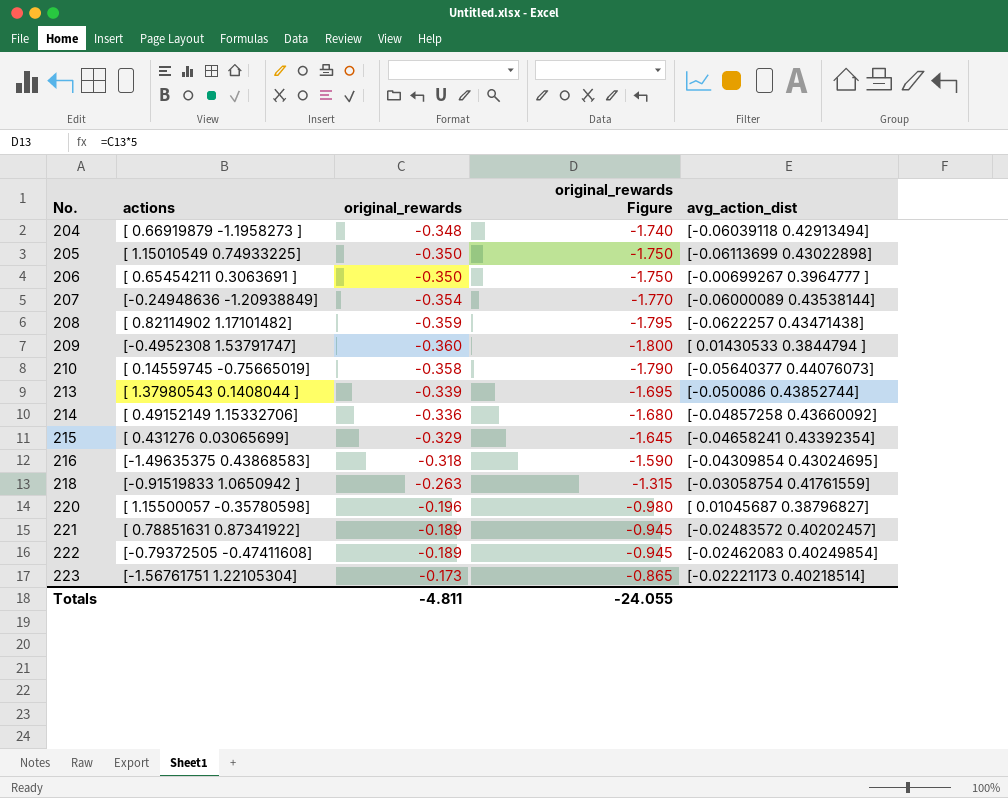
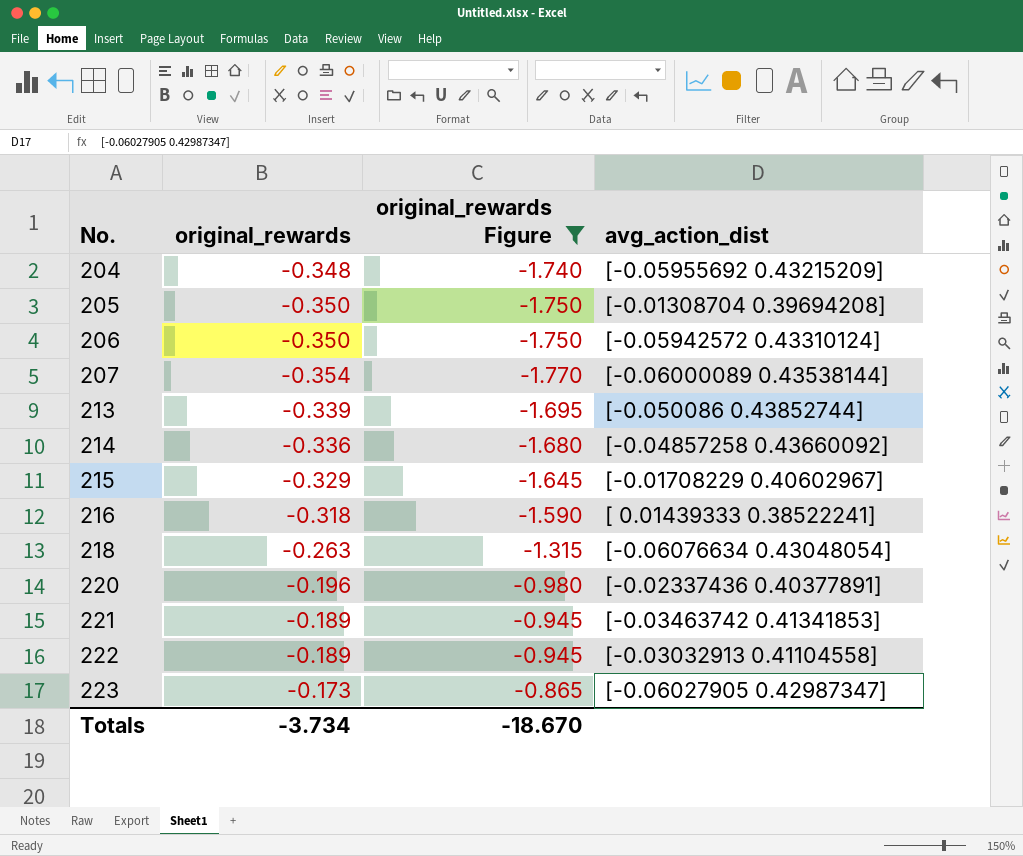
filter: none -> original_rewards Figure >= -1.770
column actions | position: 2 -> none
204 | avg_action_dist: [-0.06039118 0.42913494] -> [-0.05955692 0.43215209]
205 | avg_action_dist: [-0.06113699 0.43022898] -> [-0.01308704 0.39694208]
206 | avg_action_dist: [-0.00699267 0.3964777 ] -> [-0.05942572 0.43310124]
215 | avg_action_dist: [-0.04658241 0.43392354] -> [-0.01708229 0.40602967]
216 | avg_action_dist: [-0.04309854 0.43024695] -> [ 0.01439333 0.38522241]
218 | avg_action_dist: [-0.03058754 0.41761559] -> [-0.06076634 0.43048054]
220 | avg_action_dist: [ 0.01045687 0.38796827] -> [-0.02337436 0.40377891]
221 | avg_action_dist: [-0.02483572 0.40202457] -> [-0.03463742 0.41341853]
222 | avg_action_dist: [-0.02462083 0.40249854] -> [-0.03032913 0.41104558]
223 | avg_action_dist: [-0.02221173 0.40218514] -> [-0.06027905 0.42987347]
Totals | original_rewards: -4.811 -> -3.734
Totals | original_rewards Figure: -24.055 -> -18.670

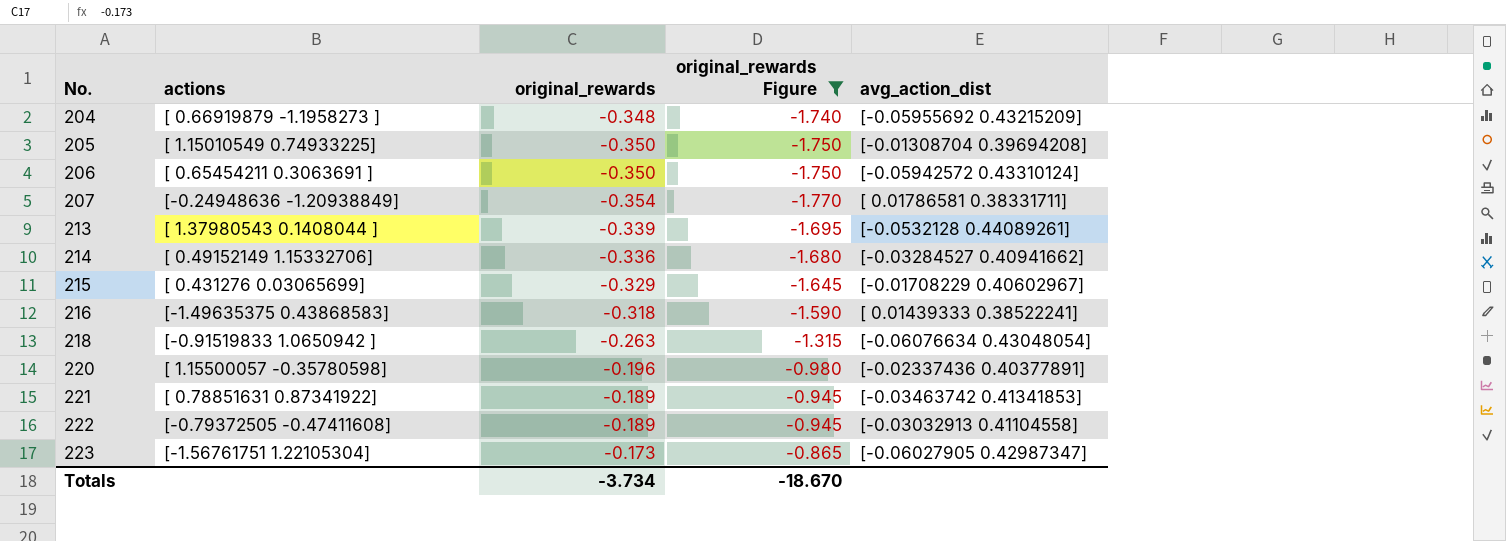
column actions | position: none -> 2
207 | avg_action_dist: [-0.06000089 0.43538144] -> [ 0.01786581 0.38331711]
213 | avg_action_dist: [-0.050086 0.43852744] -> [-0.0532128 0.44089261]
214 | avg_action_dist: [-0.04857258 0.43660092] -> [-0.03284527 0.40941662]

